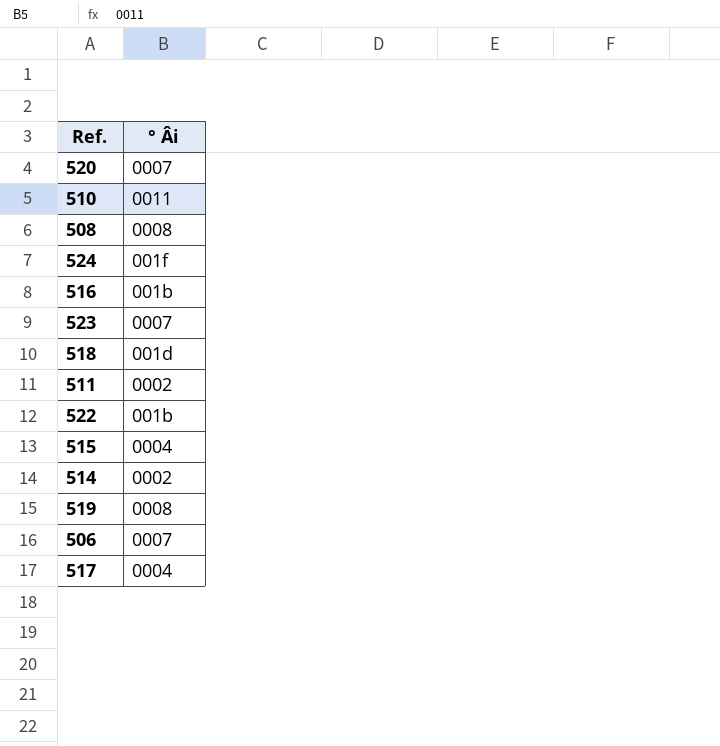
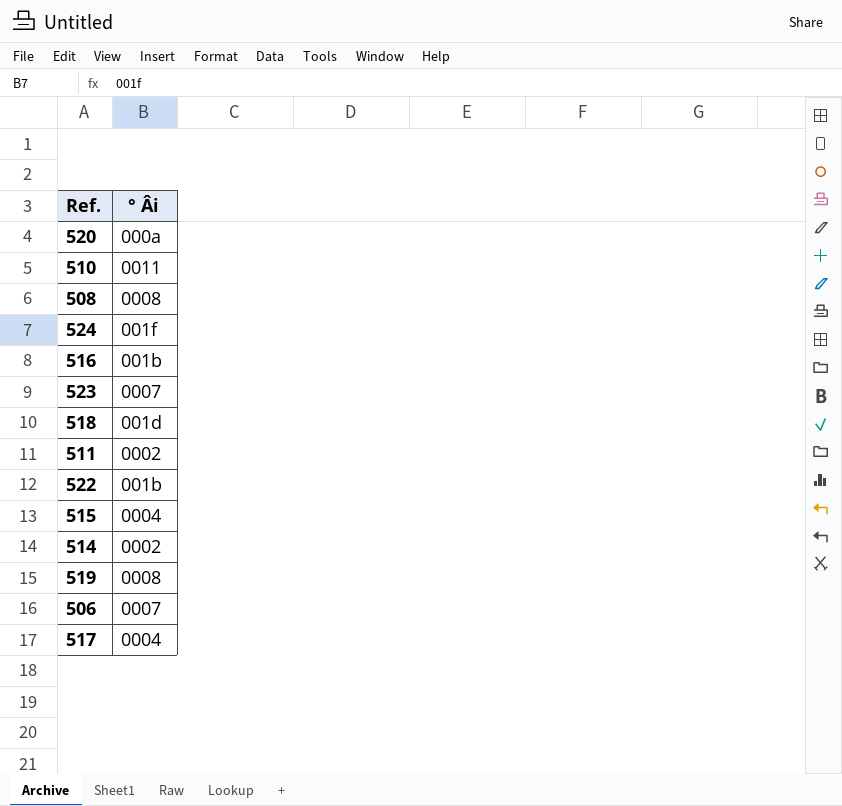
520 | ° Âi: 0007 -> 000a

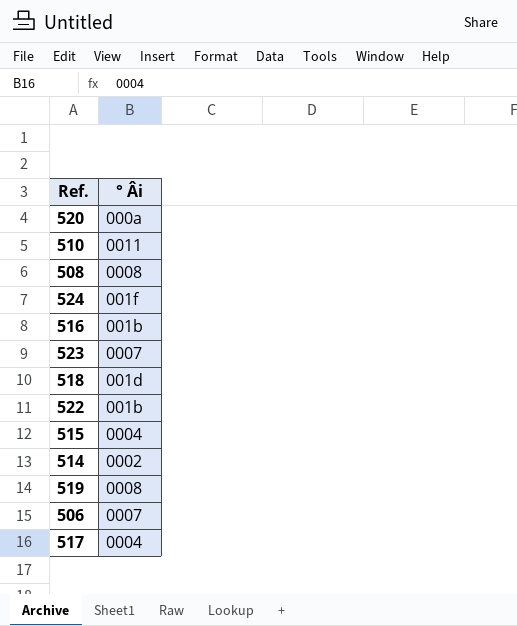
row 511: 0002 -> none

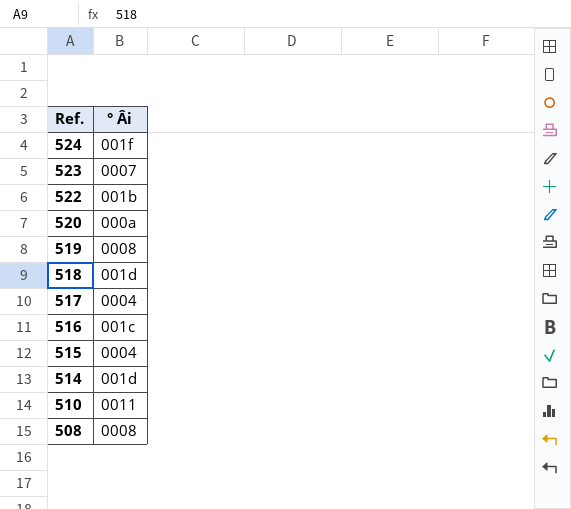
row order: none -> Ref. descending
row 506: 0007 -> none
516 | ° Âi: 001b -> 001c
514 | ° Âi: 0002 -> 001d

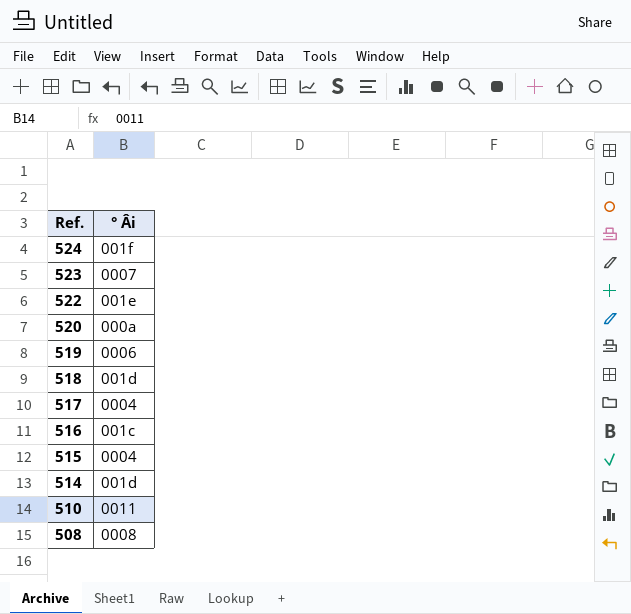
522 | ° Âi: 001b -> 001e
519 | ° Âi: 0008 -> 0006

